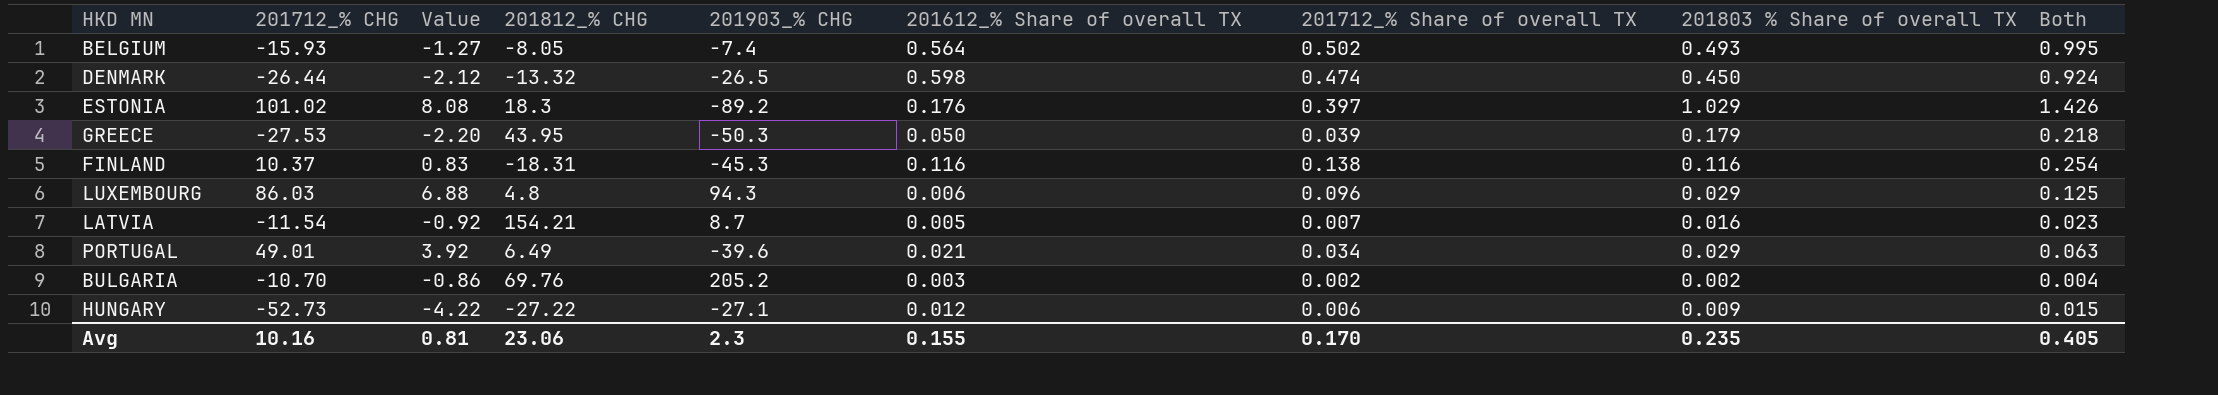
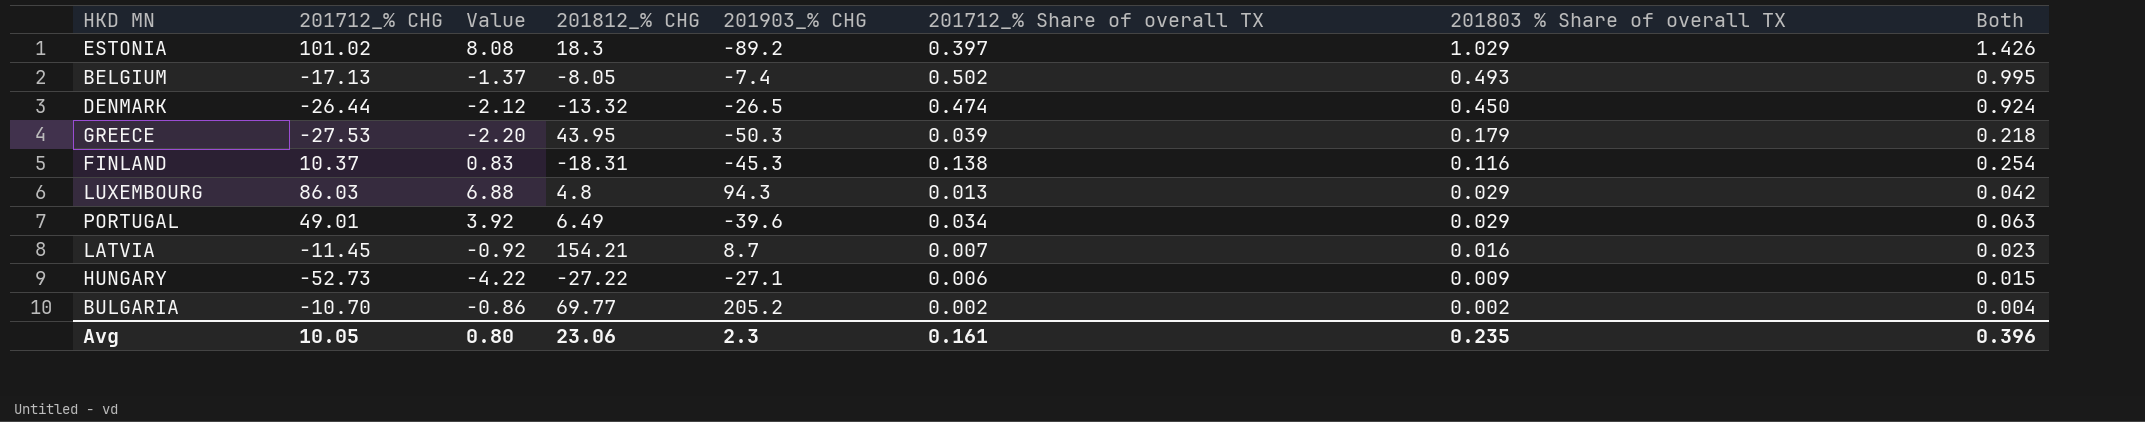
row order: none -> 201803 % Share of overall TX descending
column 201612_% Share of overall TX | position: 6 -> none
BELGIUM | 201712_% CHG: -15.93 -> -17.13
BELGIUM | Value: -1.27 -> -1.37
LUXEMBOURG | 201712_% Share of overall TX: 0.096 -> 0.013
LUXEMBOURG | Both: 0.125 -> 0.042
LATVIA | 201712_% CHG: -11.54 -> -11.45
BULGARIA | 201812_% CHG: 69.76 -> 69.77
Avg | 201712_% CHG: 10.16 -> 10.05
Avg | Value: 0.81 -> 0.80
Avg | 201712_% Share of overall TX: 0.170 -> 0.161
Avg | Both: 0.405 -> 0.396

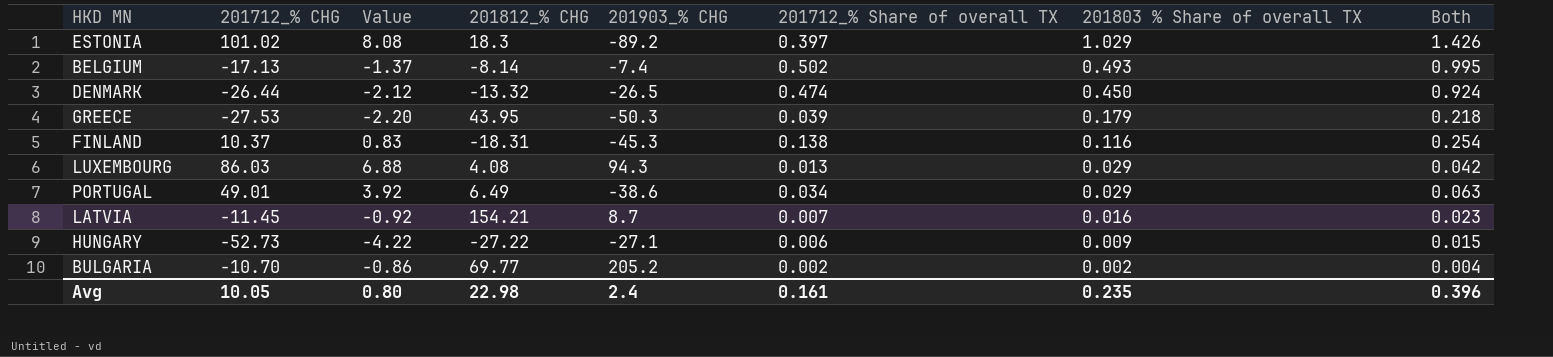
BELGIUM | 201812_% CHG: -8.05 -> -8.14
LUXEMBOURG | 201812_% CHG: 4.8 -> 4.08
PORTUGAL | 201903_% CHG: -39.6 -> -38.6
Avg | 201812_% CHG: 23.06 -> 22.98
Avg | 201903_% CHG: 2.3 -> 2.4

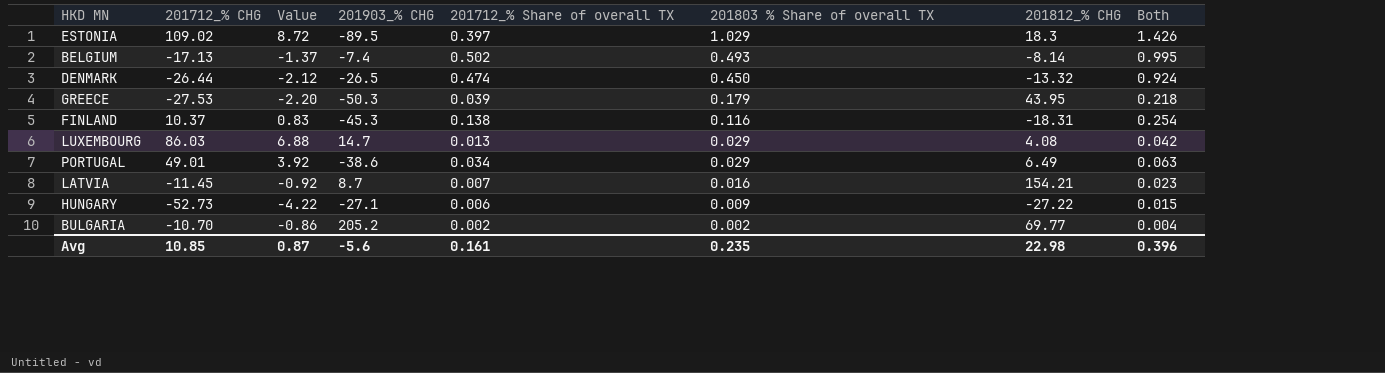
column 201812_% CHG | position: 4 -> 7
ESTONIA | 201712_% CHG: 101.02 -> 109.02
ESTONIA | Value: 8.08 -> 8.72
ESTONIA | 201903_% CHG: -89.2 -> -89.5
LUXEMBOURG | 201903_% CHG: 94.3 -> 14.7
Avg | 201712_% CHG: 10.05 -> 10.85
Avg | Value: 0.80 -> 0.87
Avg | 201903_% CHG: 2.4 -> -5.6

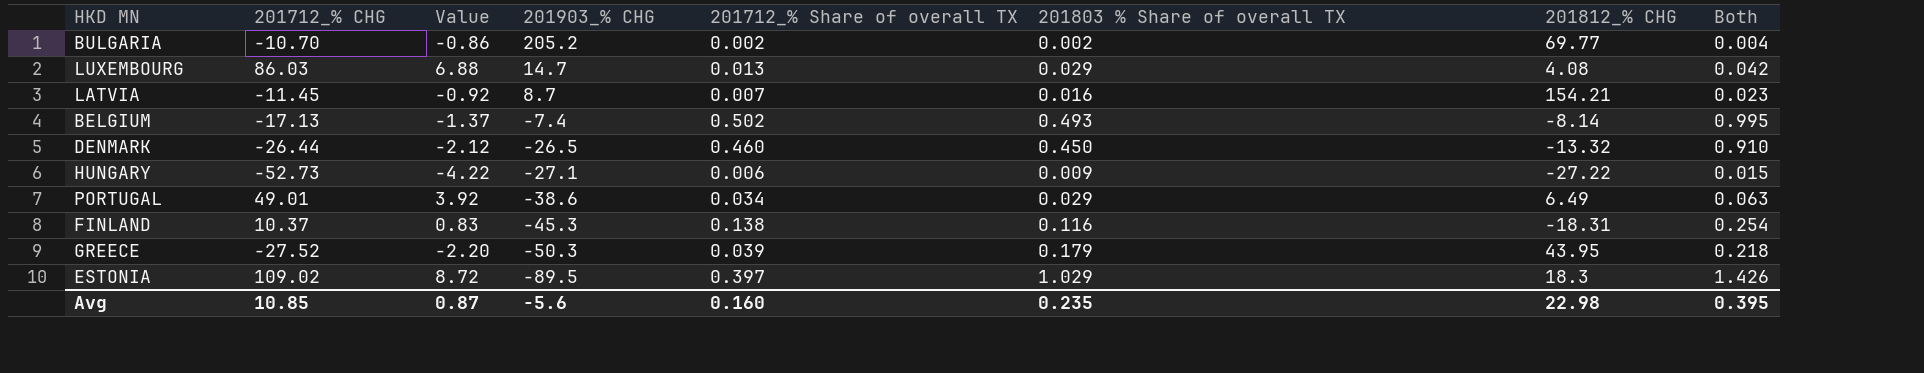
row order: 201803 % Share of overall TX descending -> 201903_% CHG descending
DENMARK | 201712_% Share of overall TX: 0.474 -> 0.460
DENMARK | Both: 0.924 -> 0.910
GREECE | 201712_% CHG: -27.53 -> -27.52
Avg | 201712_% Share of overall TX: 0.161 -> 0.160
Avg | Both: 0.396 -> 0.395

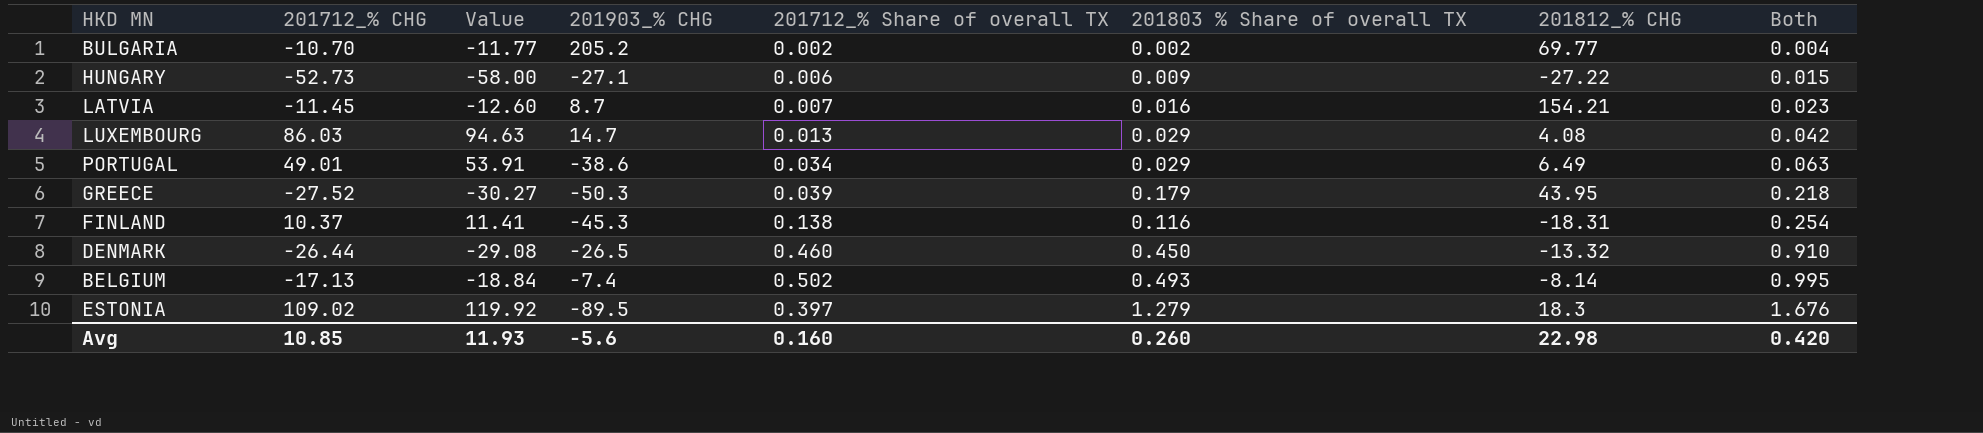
row order: 201903_% CHG descending -> Both ascending
column Value | formula: [201712_% CHG] * 0.08 -> [201712_% CHG] * 1.1
ESTONIA | 201803 % Share of overall TX: 1.029 -> 1.279
ESTONIA | Both: 1.426 -> 1.676
Avg | Value: 0.87 -> 11.93
Avg | 201803 % Share of overall TX: 0.235 -> 0.260
Avg | Both: 0.395 -> 0.420

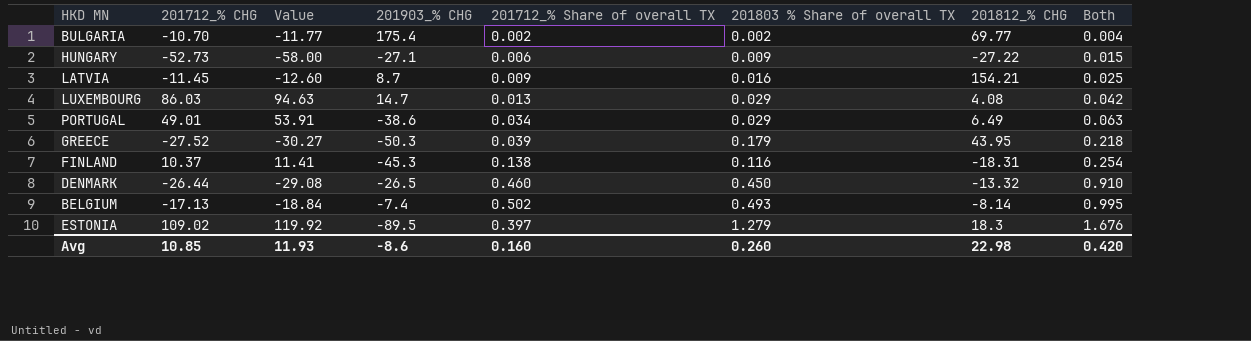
BULGARIA | 201903_% CHG: 205.2 -> 175.4
LATVIA | 201712_% Share of overall TX: 0.007 -> 0.009
LATVIA | Both: 0.023 -> 0.025
Avg | 201903_% CHG: -5.6 -> -8.6

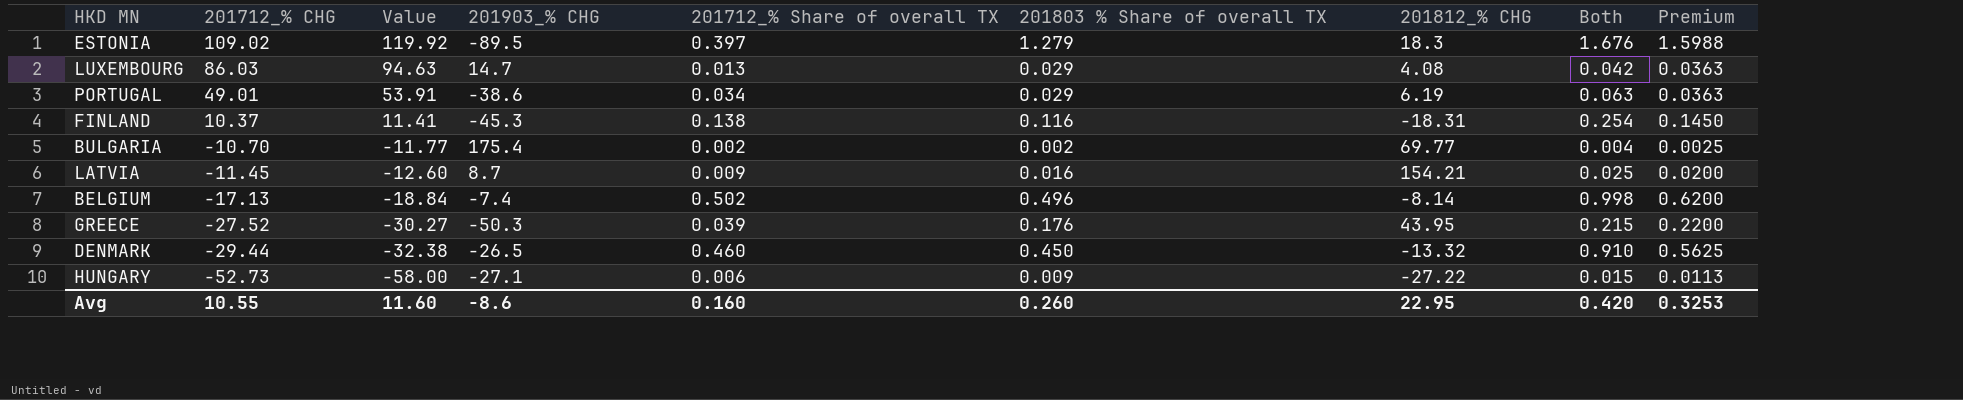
row order: Both ascending -> 201712_% CHG descending
column Premium | formula: none -> [201803 % Share of overall TX] * 1.25
PORTUGAL | 201812_% CHG: 6.49 -> 6.19
BELGIUM | 201803 % Share of overall TX: 0.493 -> 0.496
BELGIUM | Both: 0.995 -> 0.998
GREECE | 201803 % Share of overall TX: 0.179 -> 0.176
GREECE | Both: 0.218 -> 0.215
DENMARK | 201712_% CHG: -26.44 -> -29.44
DENMARK | Value: -29.08 -> -32.38
Avg | 201712_% CHG: 10.85 -> 10.55
Avg | Value: 11.93 -> 11.60
Avg | 201812_% CHG: 22.98 -> 22.95

